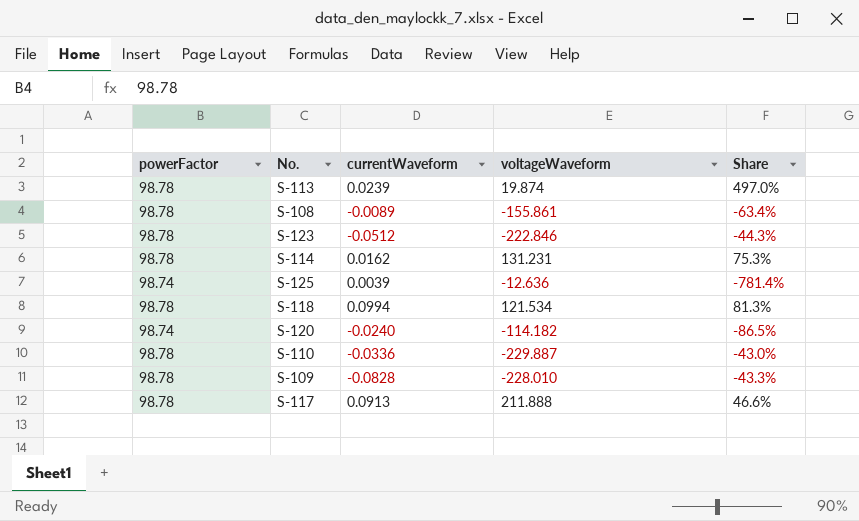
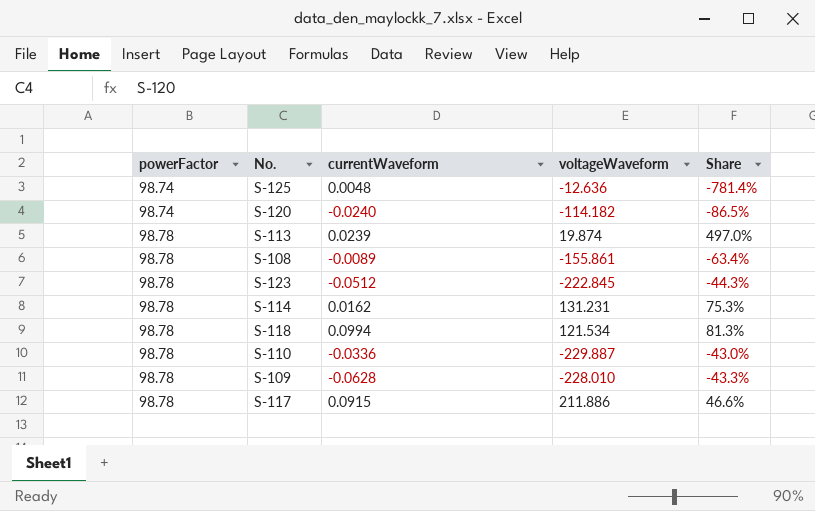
row order: none -> powerFactor ascending
S-125 | currentWaveform: 0.0039 -> 0.0048
S-123 | voltageWaveform: -222.846 -> -222.845
S-109 | currentWaveform: -0.0828 -> -0.0628
S-117 | currentWaveform: 0.0913 -> 0.0915
S-117 | voltageWaveform: 211.888 -> 211.886

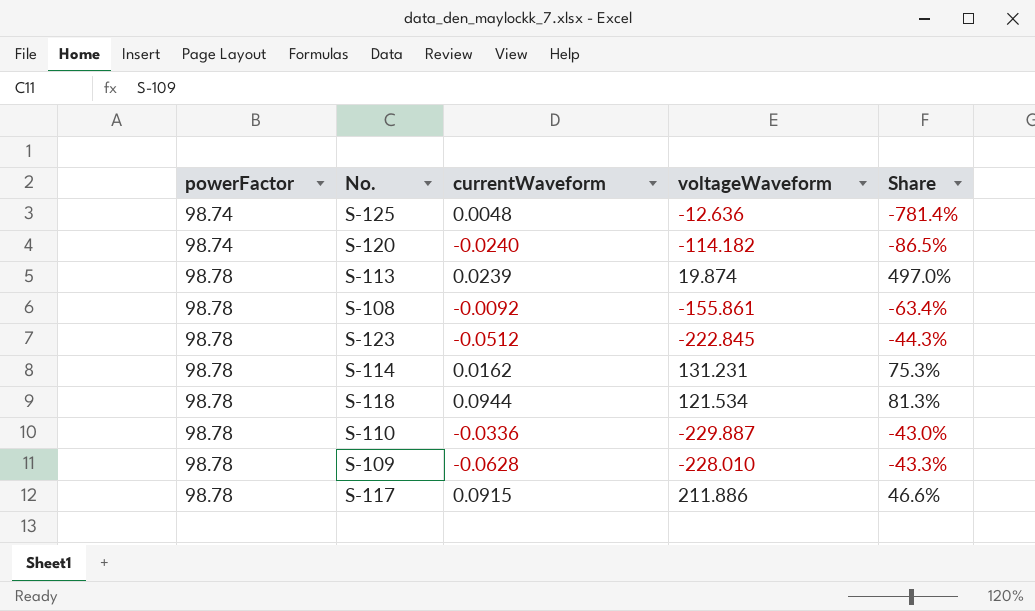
S-108 | currentWaveform: -0.0089 -> -0.0092
S-118 | currentWaveform: 0.0994 -> 0.0944

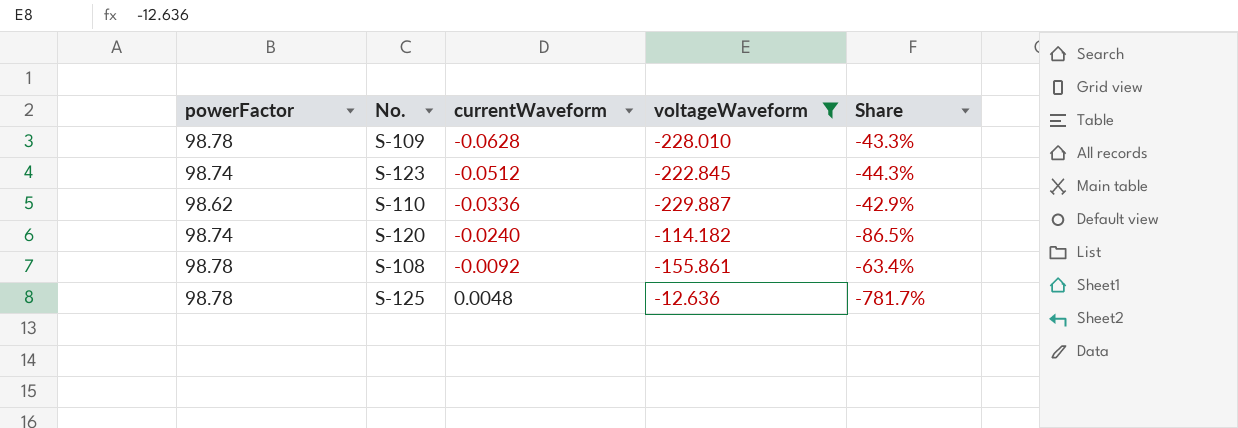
filter: none -> voltageWaveform <= -12.636
row order: powerFactor ascending -> currentWaveform ascending
S-123 | powerFactor: 98.78 -> 98.74
S-110 | powerFactor: 98.78 -> 98.62
S-110 | Share: -43.0% -> -42.9%
S-125 | powerFactor: 98.74 -> 98.78
S-125 | Share: -781.4% -> -781.7%

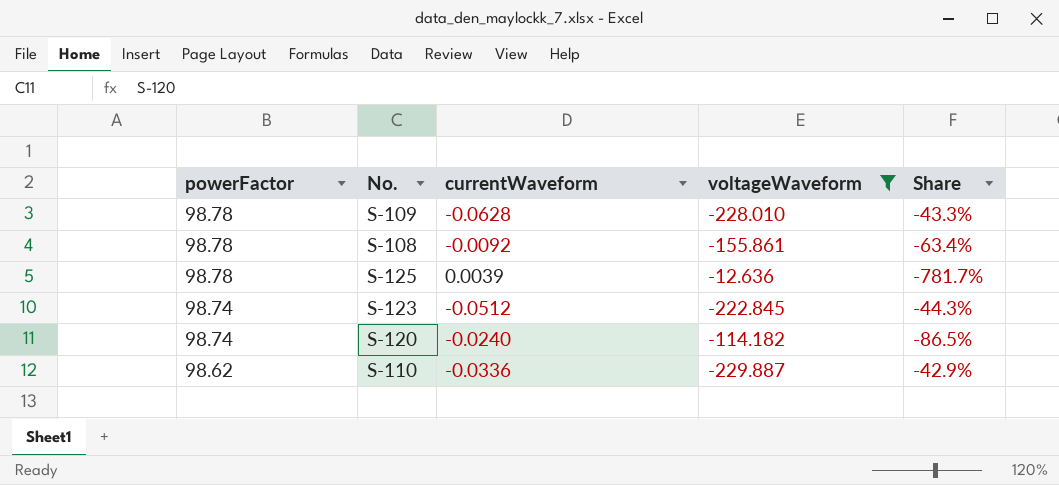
row order: currentWaveform ascending -> powerFactor descending
S-125 | currentWaveform: 0.0048 -> 0.0039

